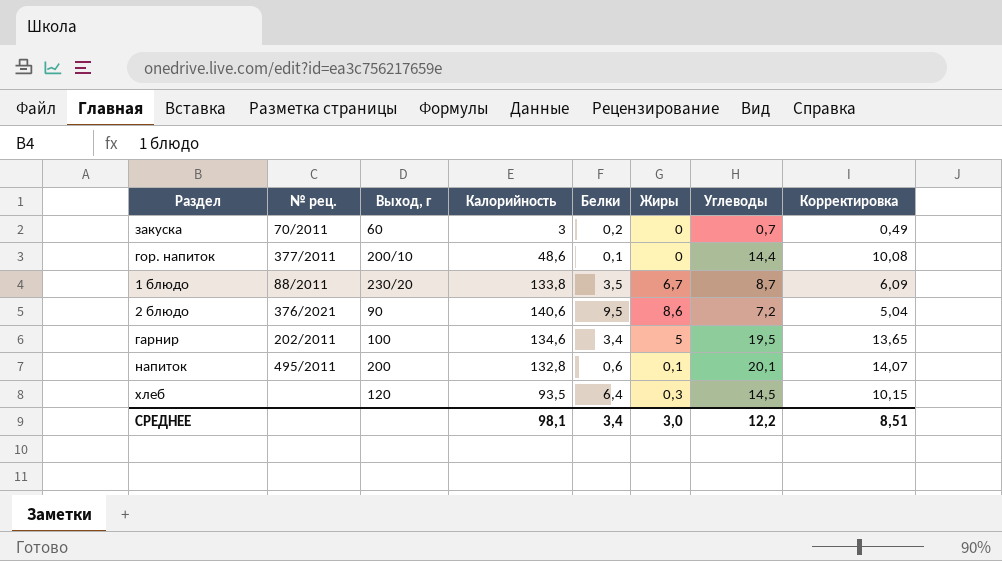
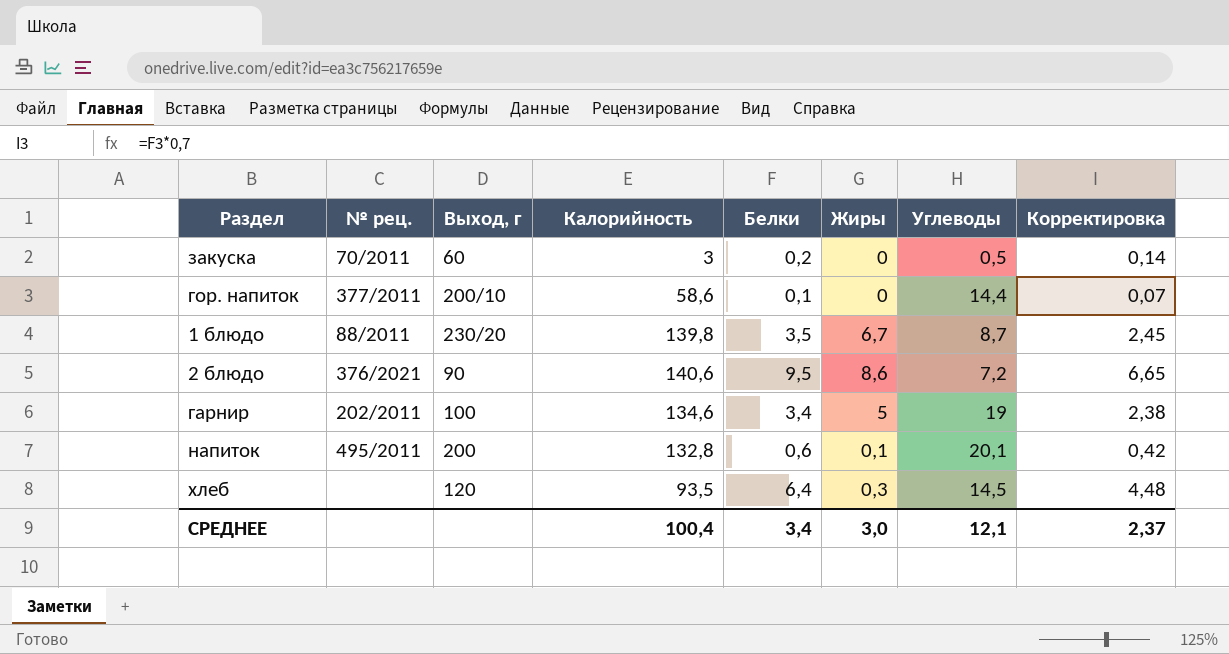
column Корректировка | formula: [Углеводы] * 0,7 -> [Белки] * 0,7
закуска | Углеводы: 0,7 -> 0,5
гор. напиток | Калорийность: 48,6 -> 58,6
1 блюдо | Калорийность: 133,8 -> 139,8
гарнир | Углеводы: 19,5 -> 19
СРЕДНЕЕ | Калорийность: 98,1 -> 100,4
СРЕДНЕЕ | Углеводы: 12,2 -> 12,1
СРЕДНЕЕ | Корректировка: 8,51 -> 2,37

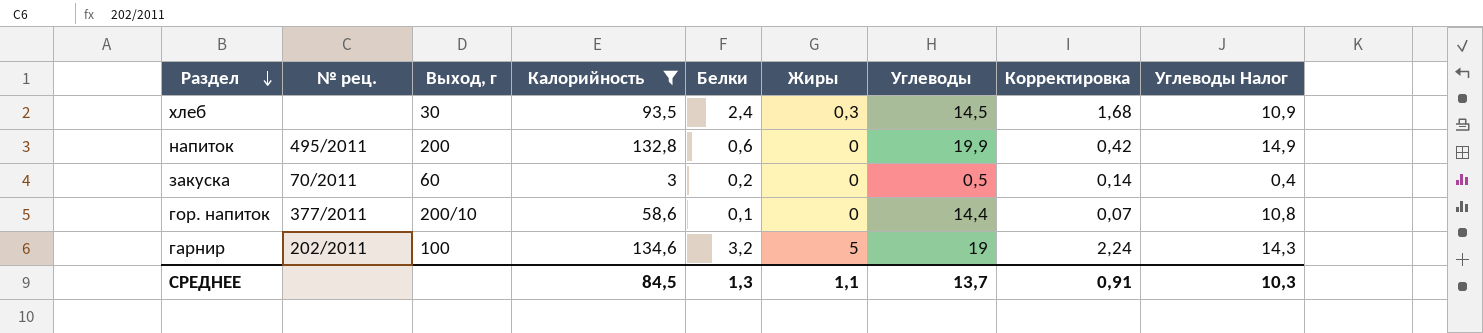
filter: none -> Калорийность <= 134,6
row order: none -> Раздел descending
column Углеводы Налог | formula: none -> [Углеводы] * 0,75
хлеб | Выход, г: 120 -> 30
хлеб | Белки: 6,4 -> 2,4
хлеб | Корректировка: 4,48 -> 1,68
напиток | Жиры: 0,1 -> 0
напиток | Углеводы: 20,1 -> 19,9
гарнир | Белки: 3,4 -> 3,2
гарнир | Корректировка: 2,38 -> 2,24
СРЕДНЕЕ | Калорийность: 100,4 -> 84,5
СРЕДНЕЕ | Белки: 3,4 -> 1,3
СРЕДНЕЕ | Жиры: 3,0 -> 1,1
СРЕДНЕЕ | Углеводы: 12,1 -> 13,7
СРЕДНЕЕ | Корректировка: 2,37 -> 0,91

